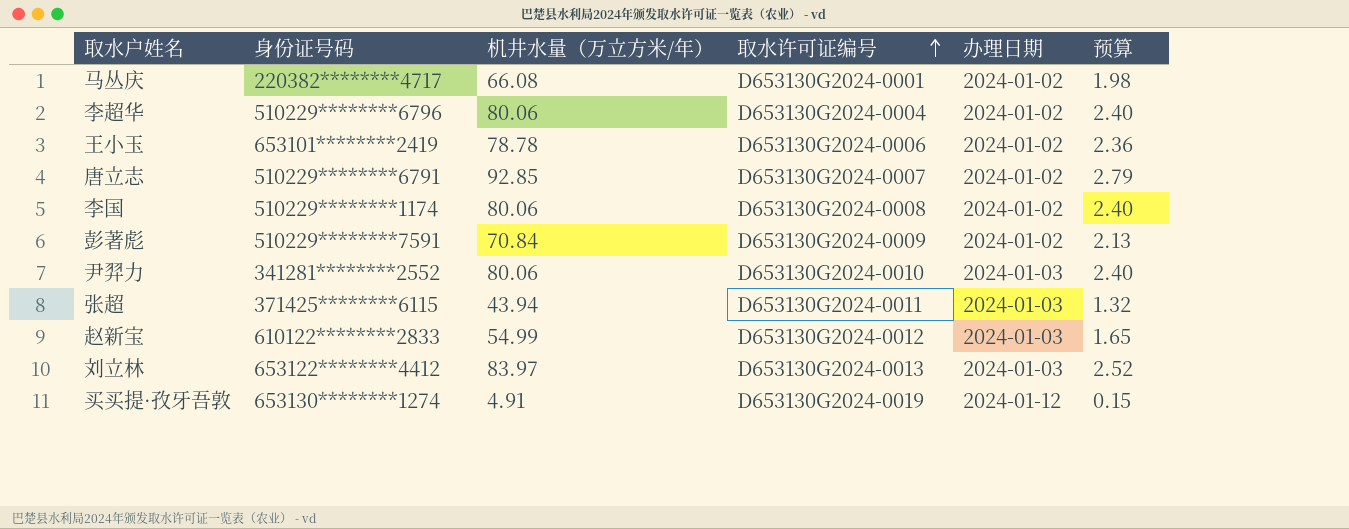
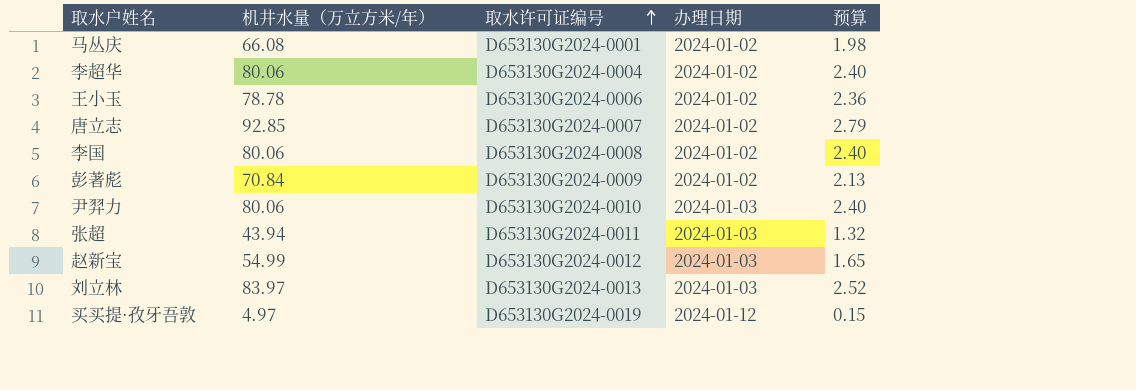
column 身份证号码 | position: 2 -> none
买买提·孜牙吾敦 | 机井水量（万立方米/年）: 4.91 -> 4.97

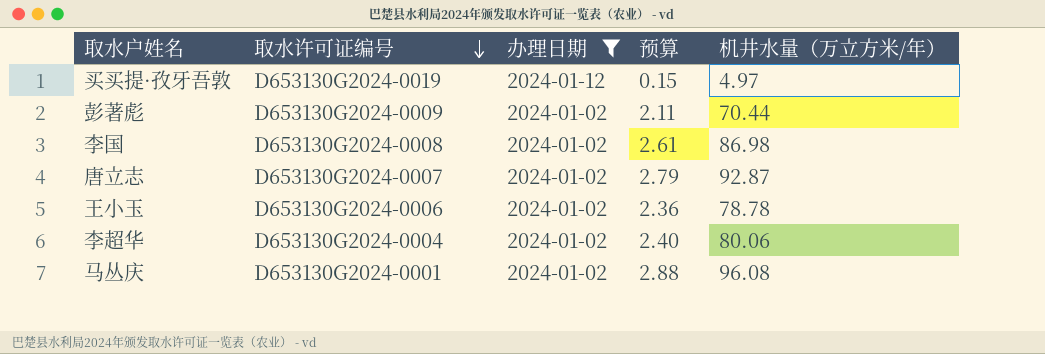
filter: none -> 办理日期 != 2024-01-03
row order: 取水许可证编号 ascending -> 取水许可证编号 descending
column 机井水量（万立方米/年） | position: 2 -> 5
彭著彪 | 预算: 2.13 -> 2.11
彭著彪 | 机井水量（万立方米/年）: 70.84 -> 70.44
李国 | 预算: 2.40 -> 2.61
李国 | 机井水量（万立方米/年）: 80.06 -> 86.98
唐立志 | 机井水量（万立方米/年）: 92.85 -> 92.87
马丛庆 | 预算: 1.98 -> 2.88
马丛庆 | 机井水量（万立方米/年）: 66.08 -> 96.08

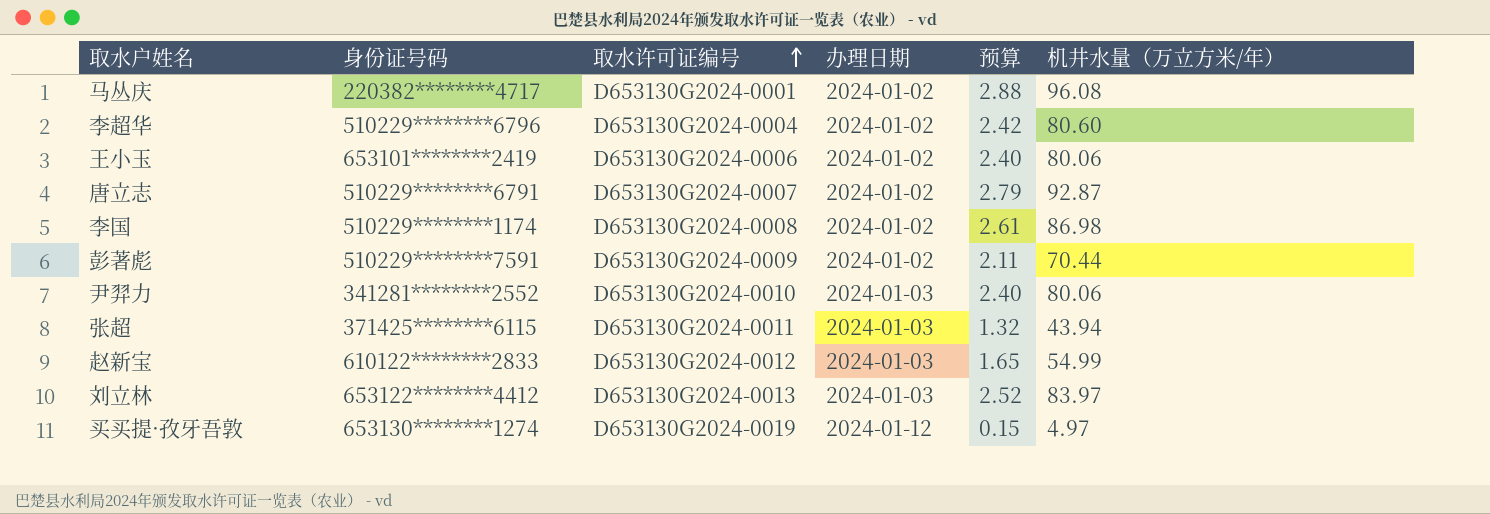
filter: 办理日期 != 2024-01-03 -> none
row order: 取水许可证编号 descending -> 取水许可证编号 ascending
column 身份证号码 | position: none -> 2
李超华 | 预算: 2.40 -> 2.42
李超华 | 机井水量（万立方米/年）: 80.06 -> 80.60
王小玉 | 预算: 2.36 -> 2.40
王小玉 | 机井水量（万立方米/年）: 78.78 -> 80.06

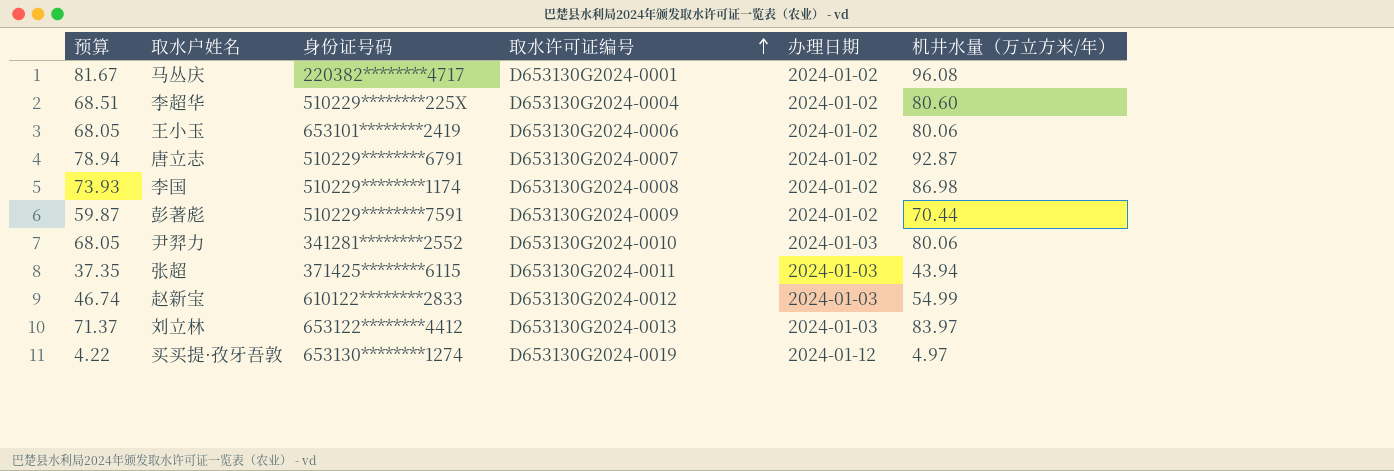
column 预算 | formula: [机井水量（万立方米/年）] * 0.03 -> [机井水量（万立方米/年）] * 0.85
column 预算 | position: 5 -> 1
李超华 | 身份证号码: 510229********6796 -> 510229********225X

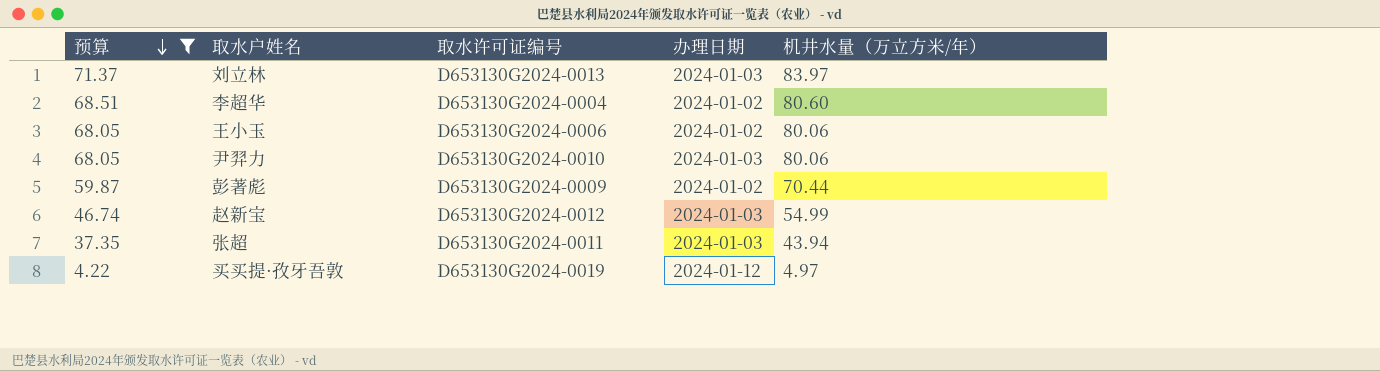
filter: none -> 预算 <= 71.37
row order: 取水许可证编号 ascending -> 预算 descending
column 身份证号码 | position: 3 -> none

